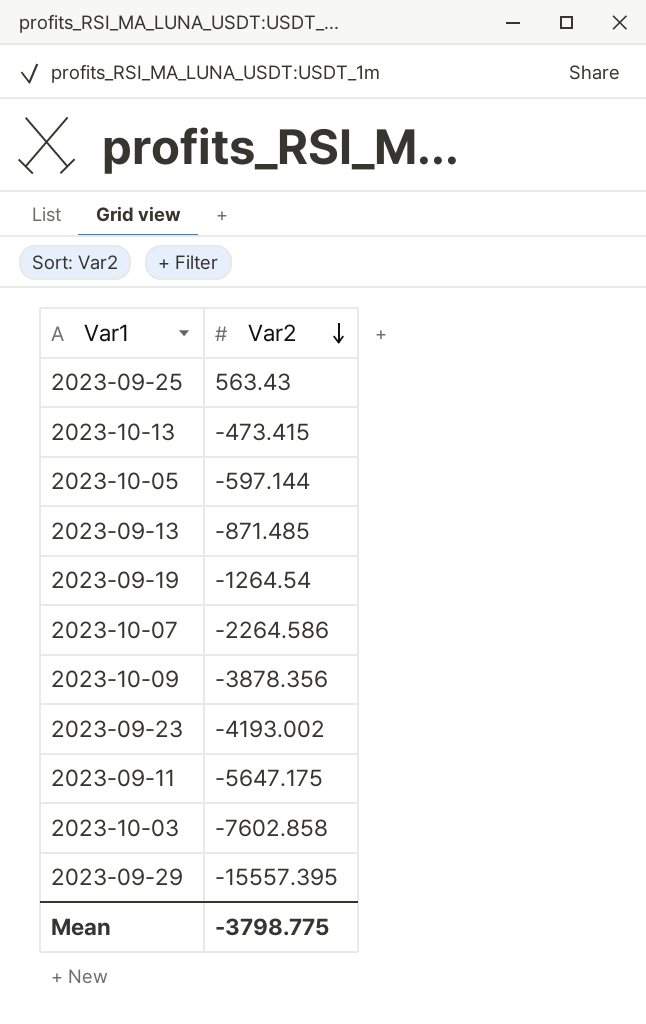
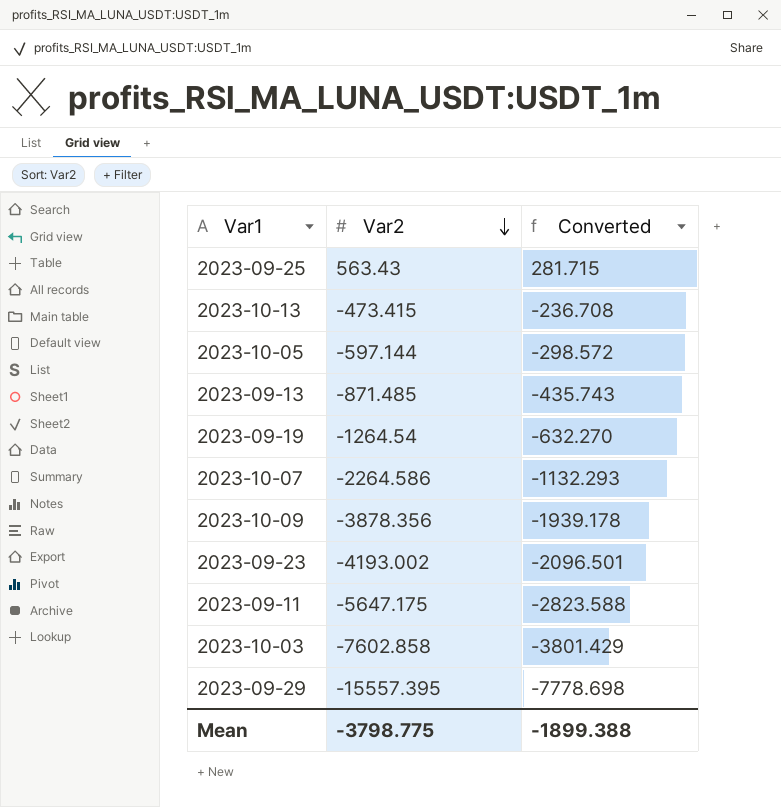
column Converted | formula: none -> [Var2] * 0.5

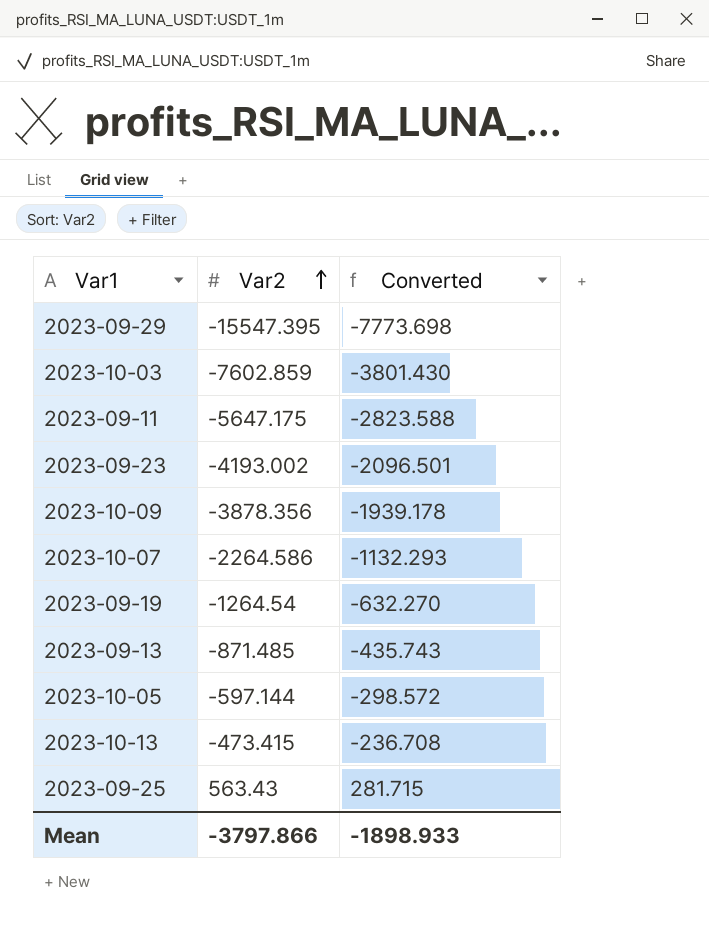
row order: Var2 descending -> Var2 ascending
2023-09-29 | Var2: -15557.395 -> -15547.395
2023-09-29 | Converted: -7778.698 -> -7773.698
2023-10-03 | Var2: -7602.858 -> -7602.859
2023-10-03 | Converted: -3801.429 -> -3801.430
Mean | Var2: -3798.775 -> -3797.866
Mean | Converted: -1899.388 -> -1898.933

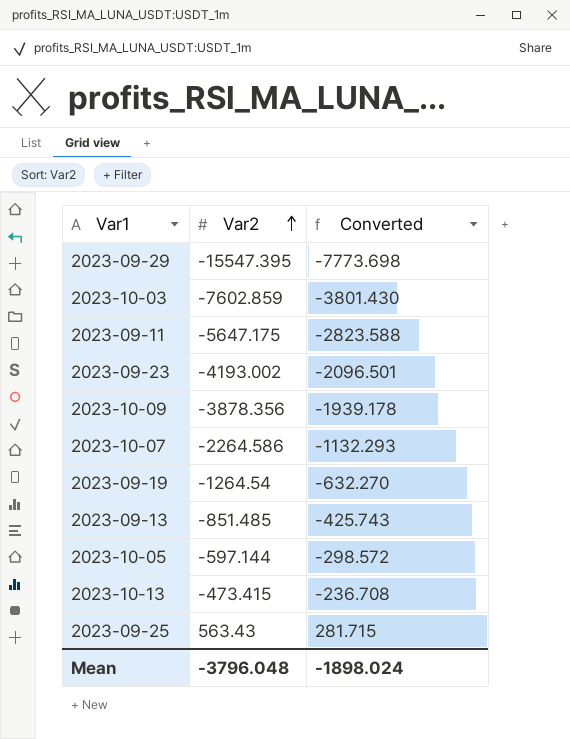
2023-09-13 | Var2: -871.485 -> -851.485
2023-09-13 | Converted: -435.743 -> -425.743
Mean | Var2: -3797.866 -> -3796.048
Mean | Converted: -1898.933 -> -1898.024

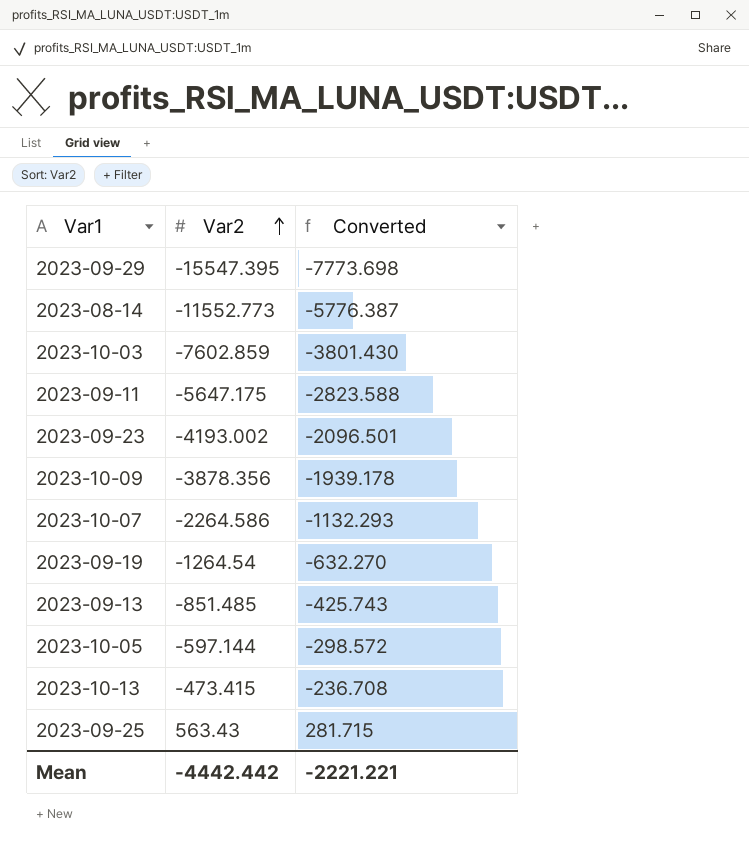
row 2023-08-14: none -> -11552.773 | -5776.387
Mean | Var2: -3796.048 -> -4442.442
Mean | Converted: -1898.024 -> -2221.221

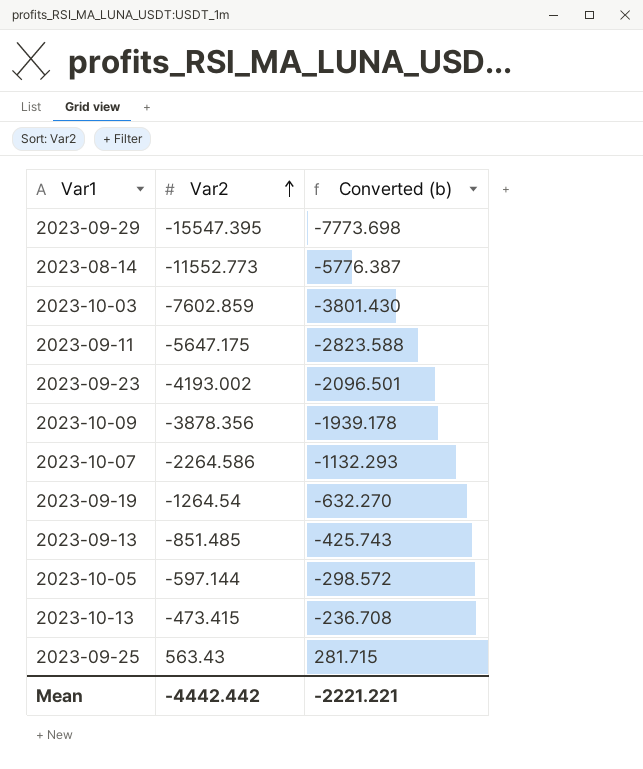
column name: Converted -> Converted (b)

